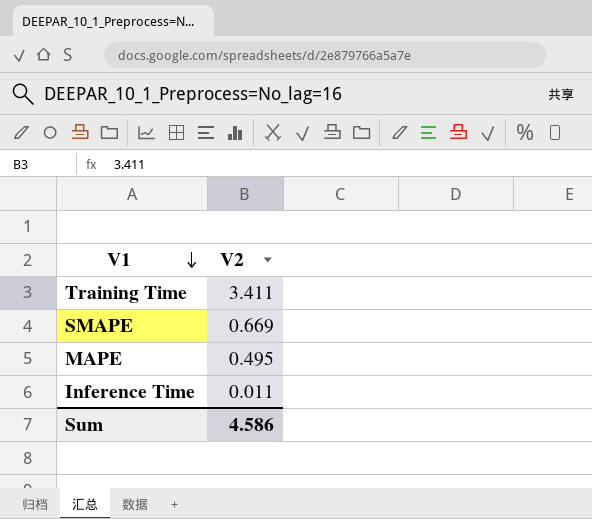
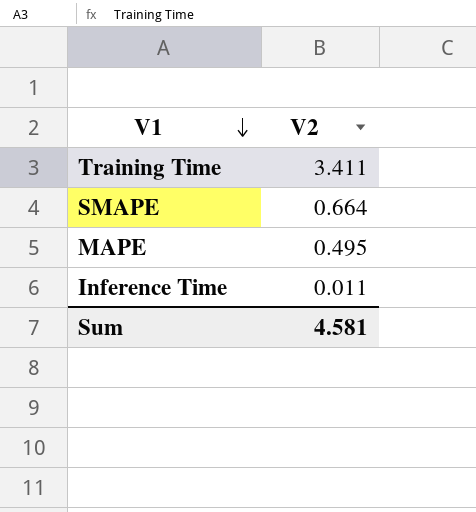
SMAPE | V2: 0.669 -> 0.664
Sum | V2: 4.586 -> 4.581

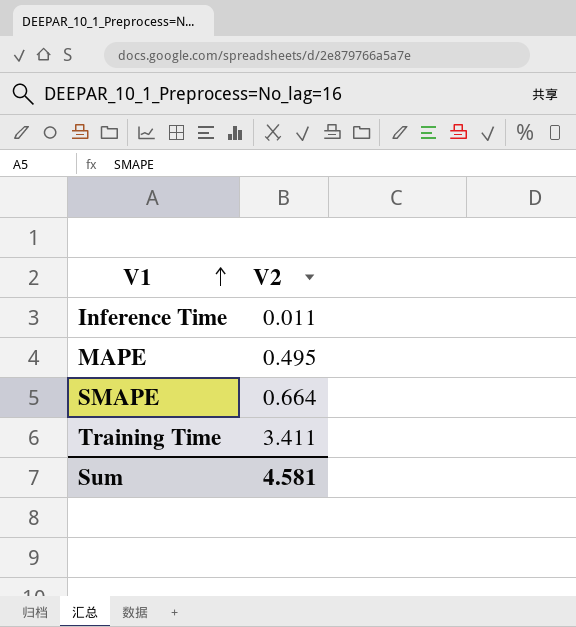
row order: V1 descending -> V1 ascending

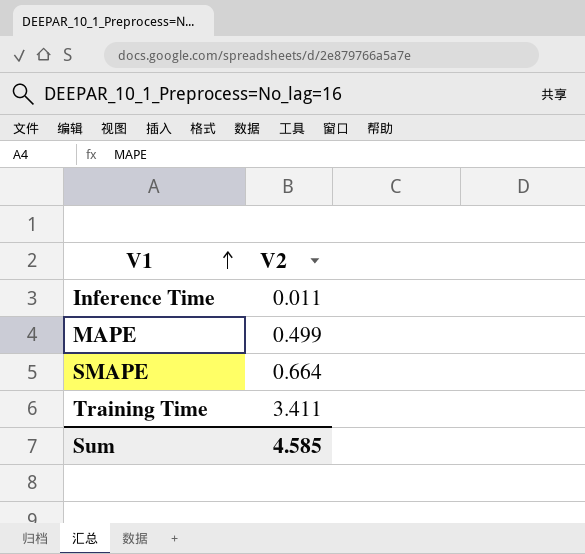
MAPE | V2: 0.495 -> 0.499
Sum | V2: 4.581 -> 4.585

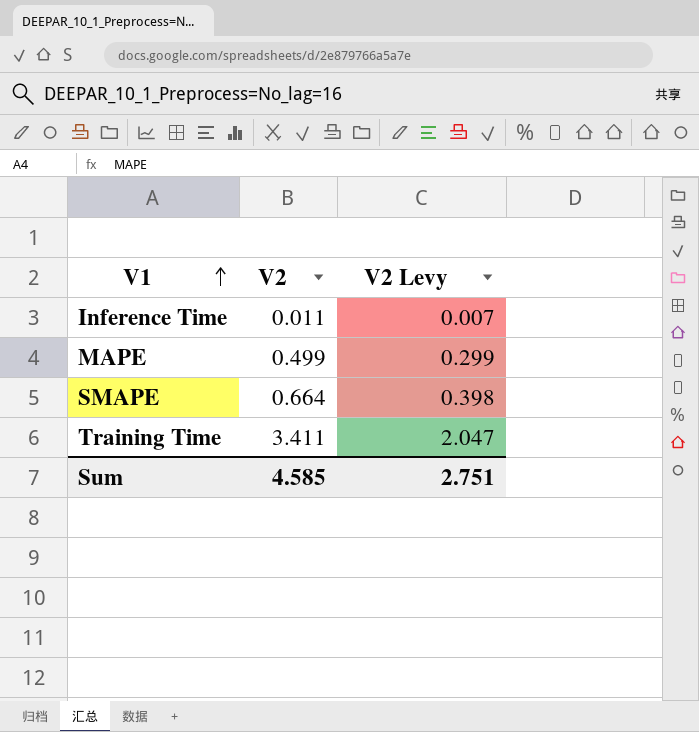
column V2 Levy | formula: none -> [V2] * 0.6

